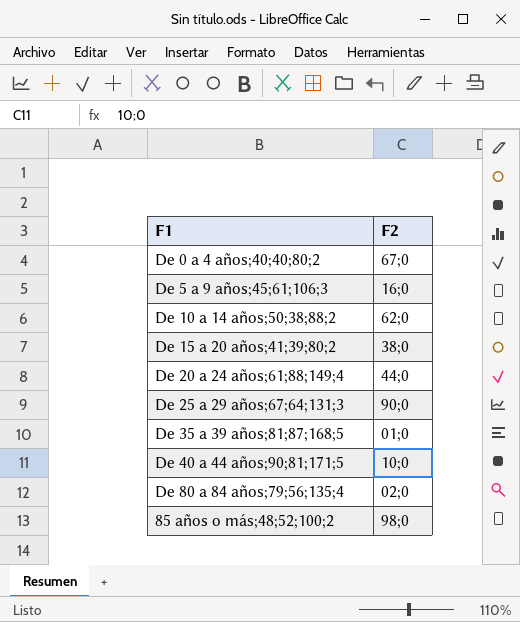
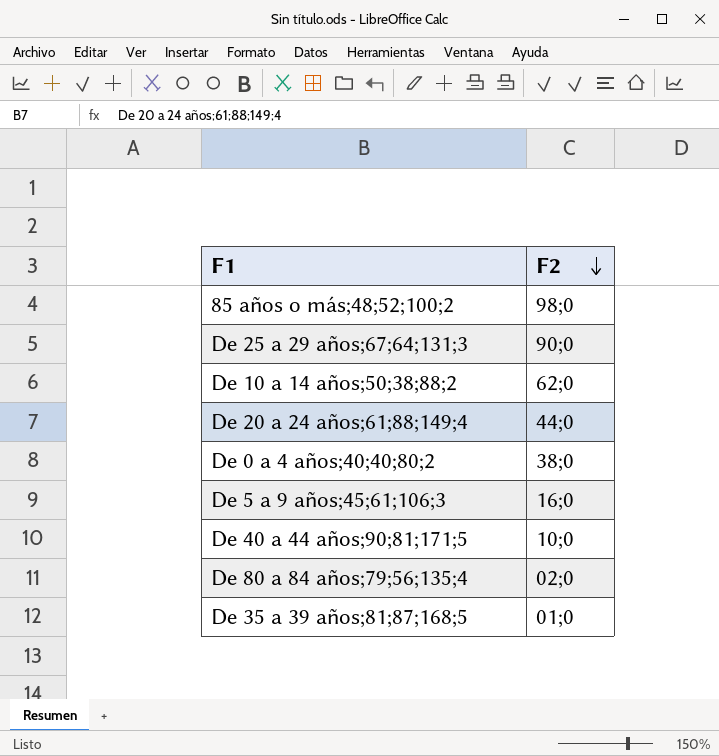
row order: none -> F2 descending
row De 15 a 20 años;41;39;80;2: 38;0 -> none
De 0 a 4 años;40;40;80;2 | F2: 67;0 -> 38;0

